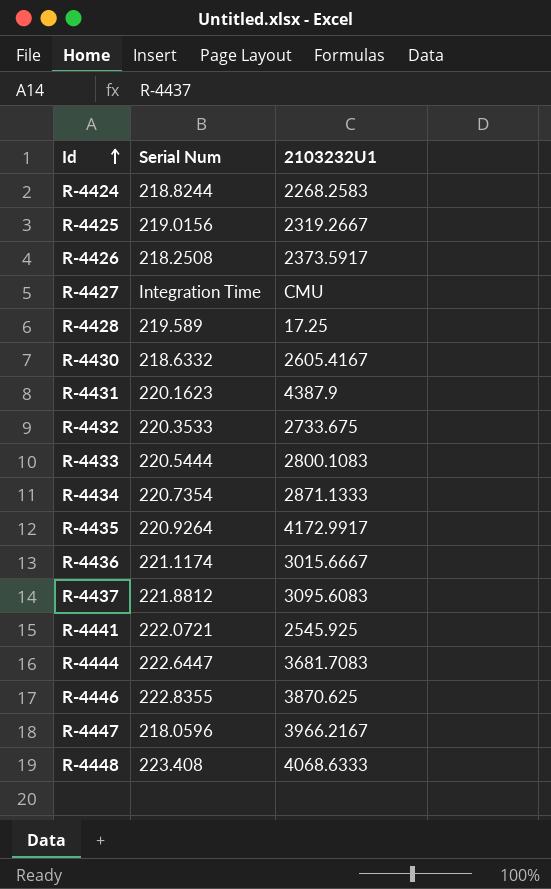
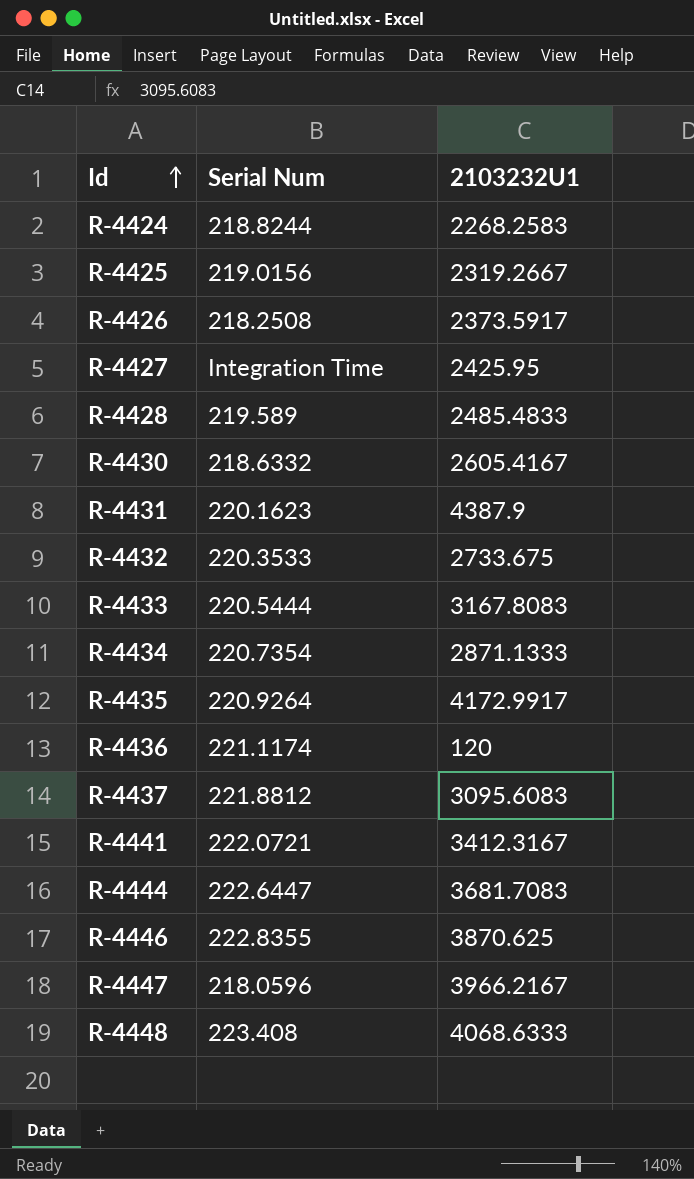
R-4427 | 2103232U1: CMU -> 2425.95
R-4428 | 2103232U1: 17.25 -> 2485.4833
R-4433 | 2103232U1: 2800.1083 -> 3167.8083
R-4436 | 2103232U1: 3015.6667 -> 120
R-4441 | 2103232U1: 2545.925 -> 3412.3167

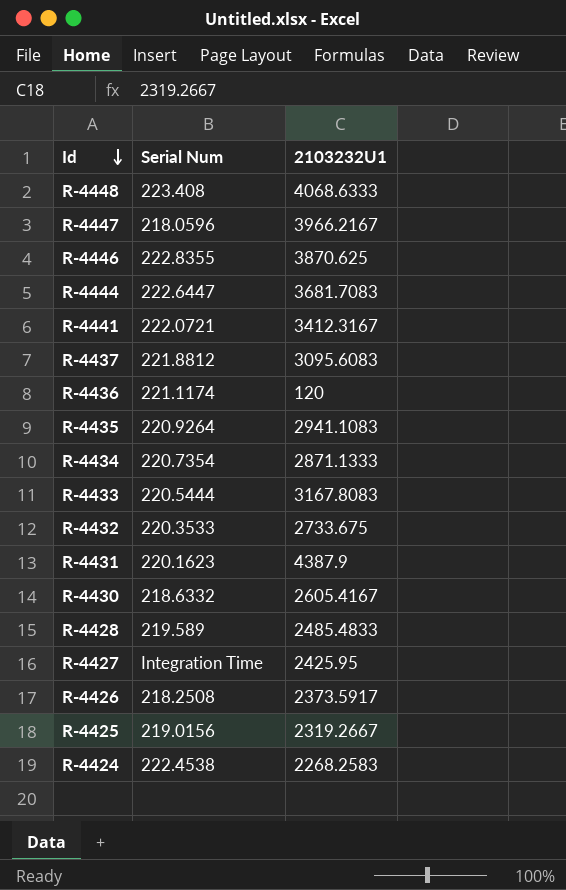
row order: Id ascending -> Id descending
R-4435 | 2103232U1: 4172.9917 -> 2941.1083
R-4424 | Serial Num: 218.8244 -> 222.4538

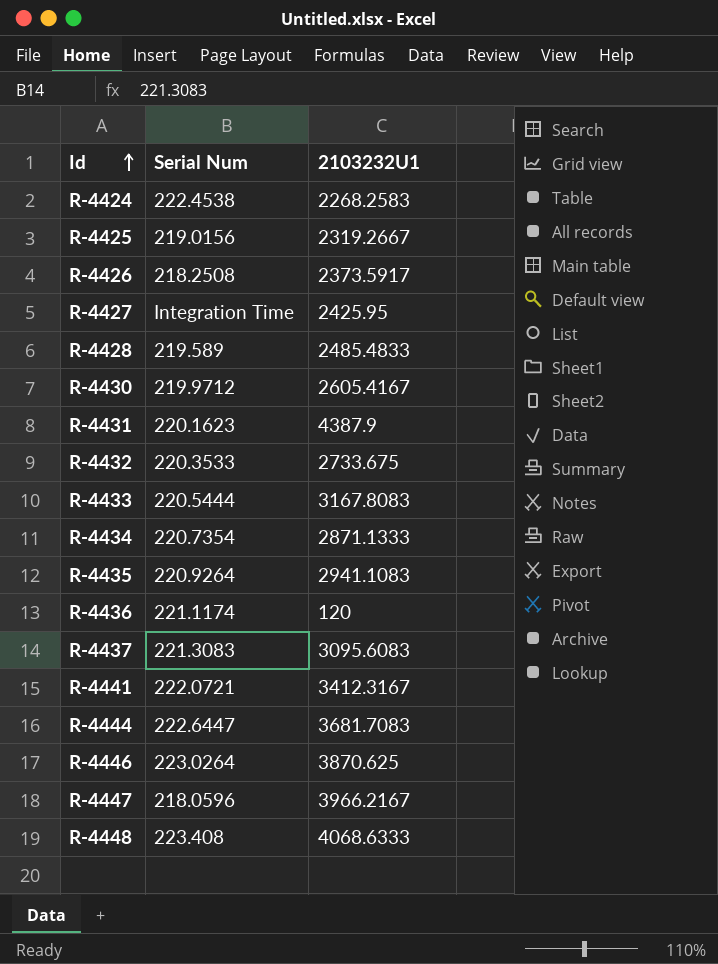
row order: Id descending -> Id ascending
R-4430 | Serial Num: 218.6332 -> 219.9712
R-4437 | Serial Num: 221.8812 -> 221.3083
R-4446 | Serial Num: 222.8355 -> 223.0264

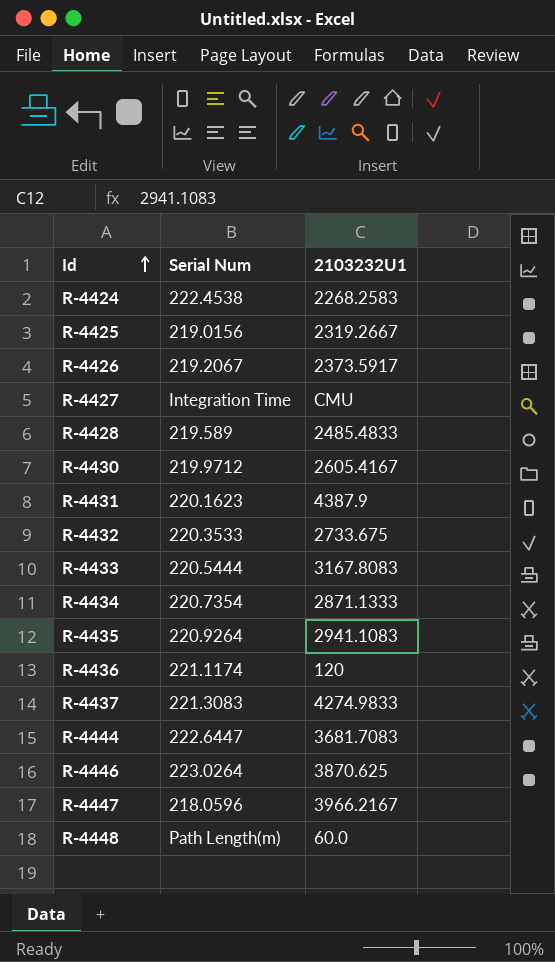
row R-4441: 222.0721 | 3412.3167 -> none
R-4426 | Serial Num: 218.2508 -> 219.2067
R-4427 | 2103232U1: 2425.95 -> CMU
R-4437 | 2103232U1: 3095.6083 -> 4274.9833
R-4448 | Serial Num: 223.408 -> Path Length(m)
R-4448 | 2103232U1: 4068.6333 -> 60.0

